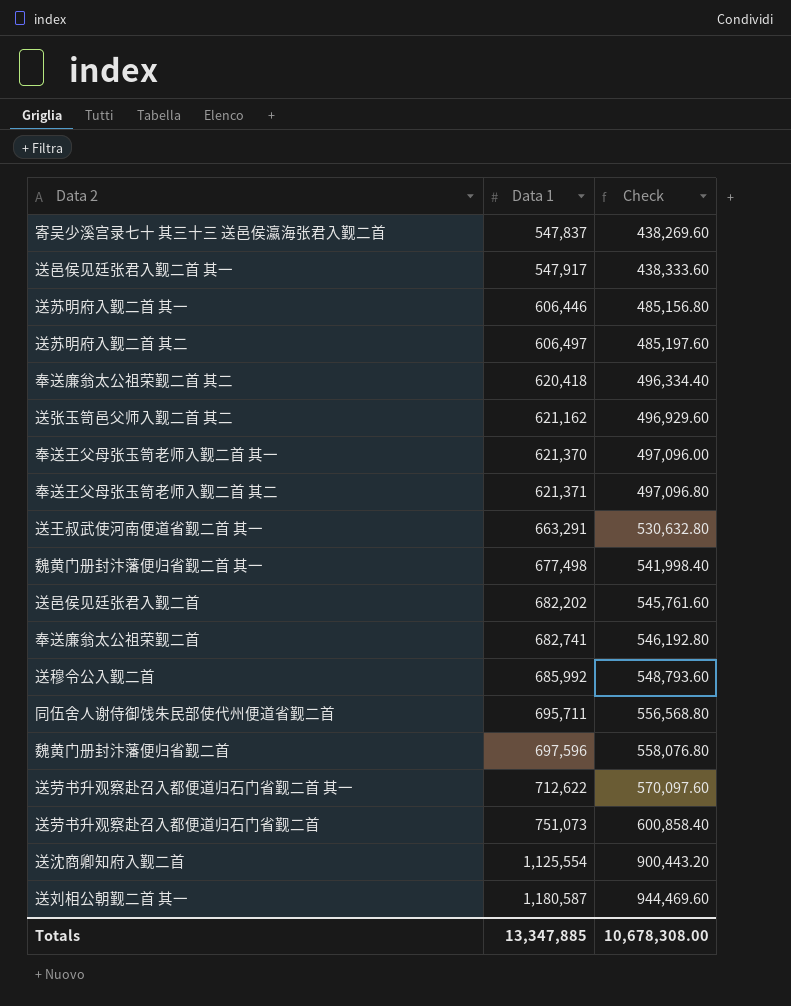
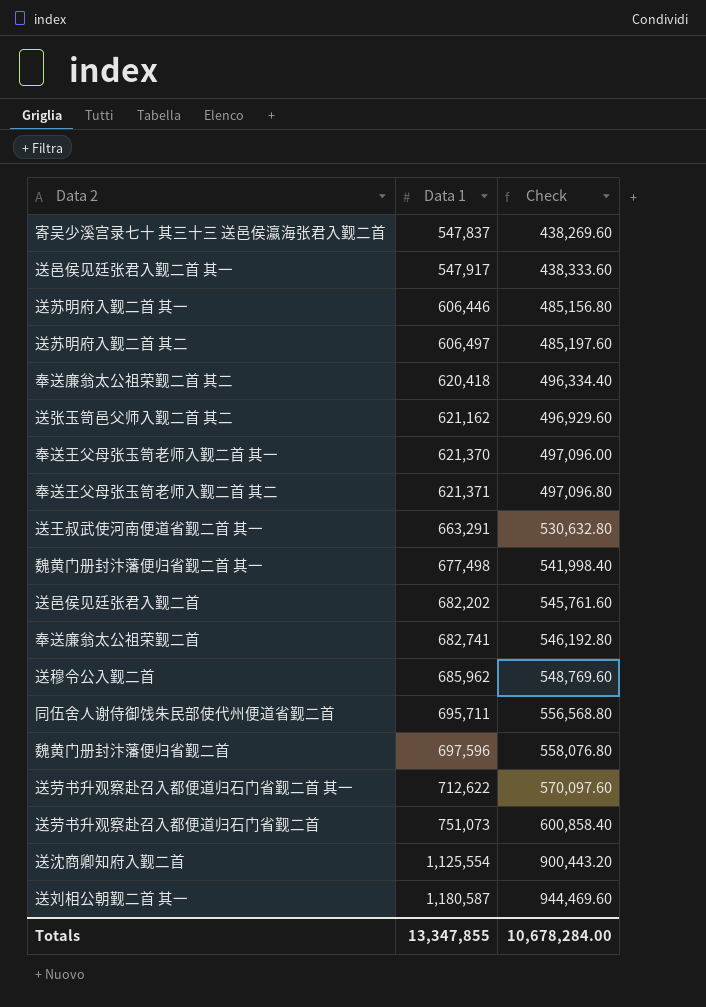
送穆令公入觐二首 | Data 1: 685,992 -> 685,962
送穆令公入觐二首 | Check: 548,793.60 -> 548,769.60
Totals | Data 1: 13,347,885 -> 13,347,855
Totals | Check: 10,678,308.00 -> 10,678,284.00

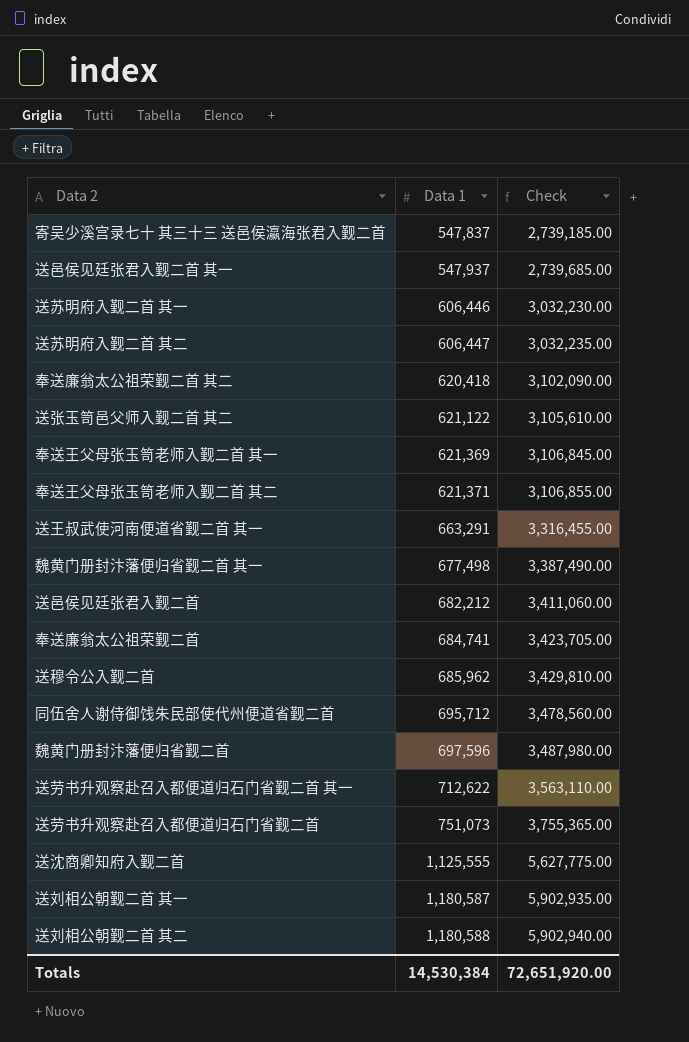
column Check | formula: [Data 1] * 0.8 -> [Data 1] * 5
送邑侯见廷张君入觐二首 其一 | Data 1: 547,917 -> 547,937
送苏明府入觐二首 其二 | Data 1: 606,497 -> 606,447
送张玉笥邑父师入觐二首 其二 | Data 1: 621,162 -> 621,122
奉送王父母张玉笥老师入觐二首 其一 | Data 1: 621,370 -> 621,369
送邑侯见廷张君入觐二首 | Data 1: 682,202 -> 682,212
奉送廉翁太公祖荣觐二首 | Data 1: 682,741 -> 684,741
同伍舍人谢侍御饯朱民部使代州便道省觐二首 | Data 1: 695,711 -> 695,712
送沈商卿知府入觐二首 | Data 1: 1,125,554 -> 1,125,555
row 送刘相公朝觐二首 其二: none -> 1,180,588 | 5,902,940.00
Totals | Data 1: 13,347,855 -> 14,530,384
Totals | Check: 10,678,284.00 -> 72,651,920.00

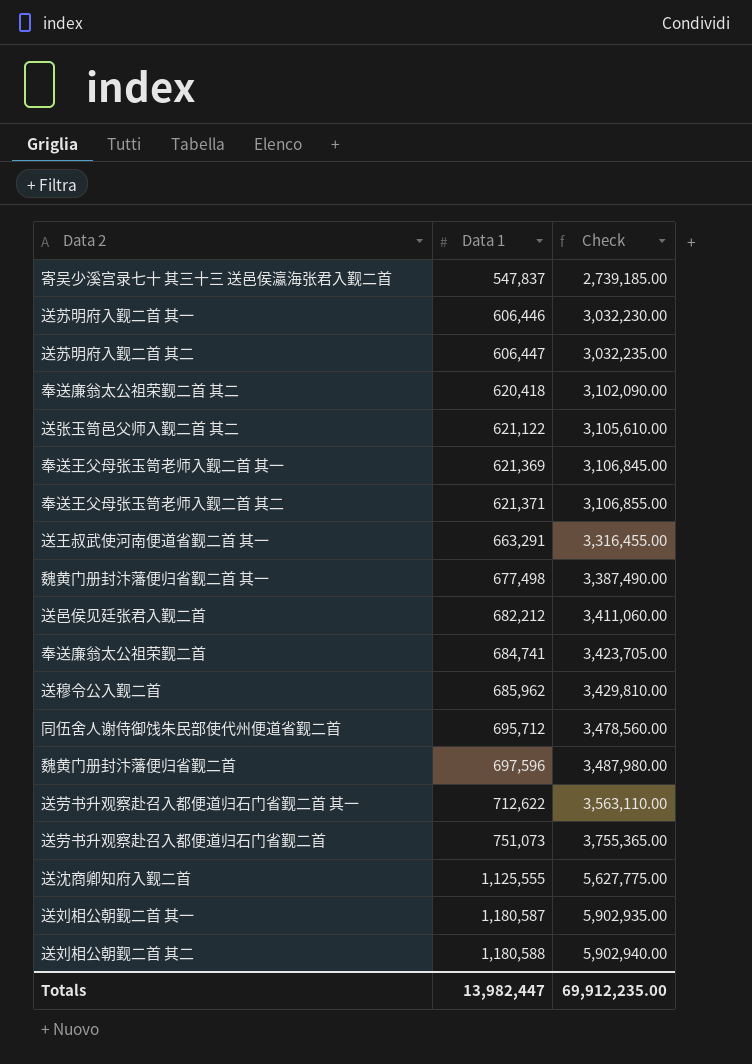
row 送邑侯见廷张君入觐二首 其一: 547,937 | 2,739,685.00 -> none
Totals | Data 1: 14,530,384 -> 13,982,447
Totals | Check: 72,651,920.00 -> 69,912,235.00

